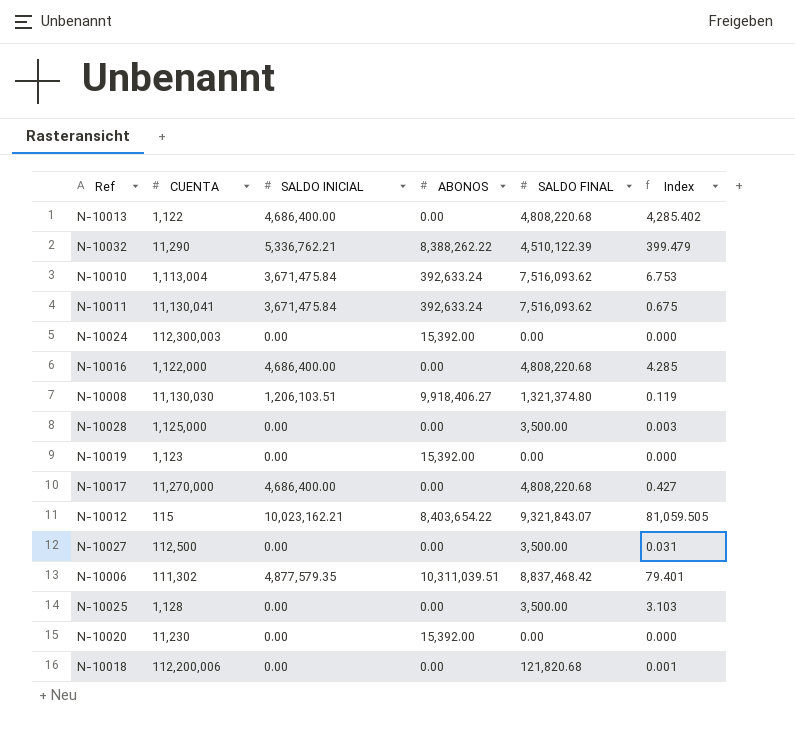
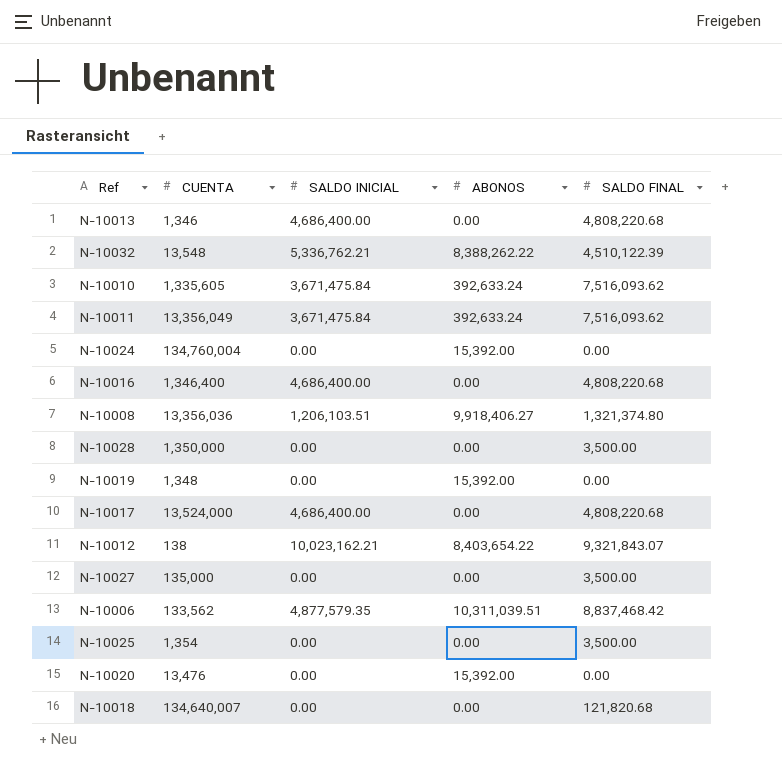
column Index | formula: [SALDO FINAL] / [CUENTA] -> none
N-10013 | CUENTA: 1,122 -> 1,346
N-10032 | CUENTA: 11,290 -> 13,548
N-10010 | CUENTA: 1,113,004 -> 1,335,605
N-10011 | CUENTA: 11,130,041 -> 13,356,049
N-10024 | CUENTA: 112,300,003 -> 134,760,004
N-10016 | CUENTA: 1,122,000 -> 1,346,400
N-10008 | CUENTA: 11,130,030 -> 13,356,036
N-10028 | CUENTA: 1,125,000 -> 1,350,000
N-10019 | CUENTA: 1,123 -> 1,348
N-10017 | CUENTA: 11,270,000 -> 13,524,000
N-10012 | CUENTA: 115 -> 138
N-10027 | CUENTA: 112,500 -> 135,000
N-10006 | CUENTA: 111,302 -> 133,562
N-10025 | CUENTA: 1,128 -> 1,354
N-10020 | CUENTA: 11,230 -> 13,476
N-10018 | CUENTA: 112,200,006 -> 134,640,007

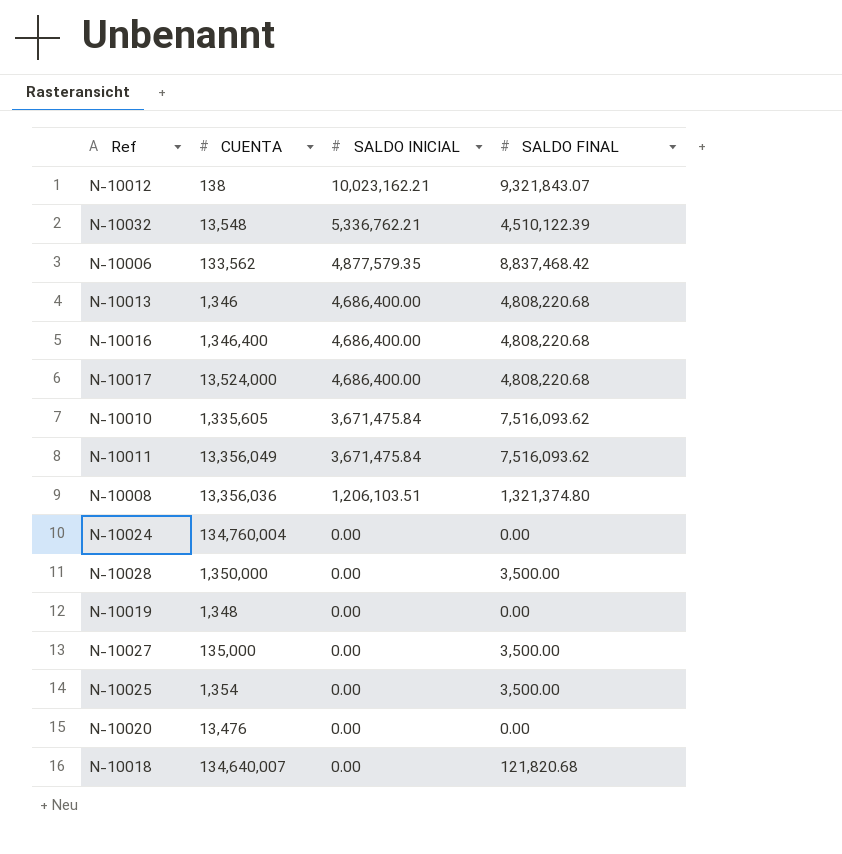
row order: none -> SALDO INICIAL descending
column ABONOS | position: 4 -> none

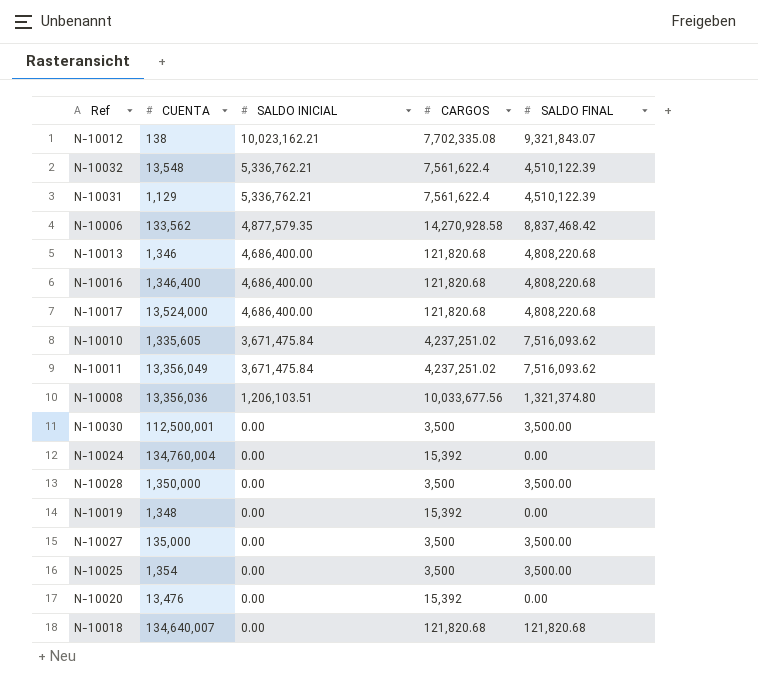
column CARGOS | position: none -> 4
row N-10031: none -> 1,129 | 5,336,762.21 | 7,561,622.4 | 4,510,122.39
row N-10030: none -> 112,500,001 | 0.00 | 3,500 | 3,500.00

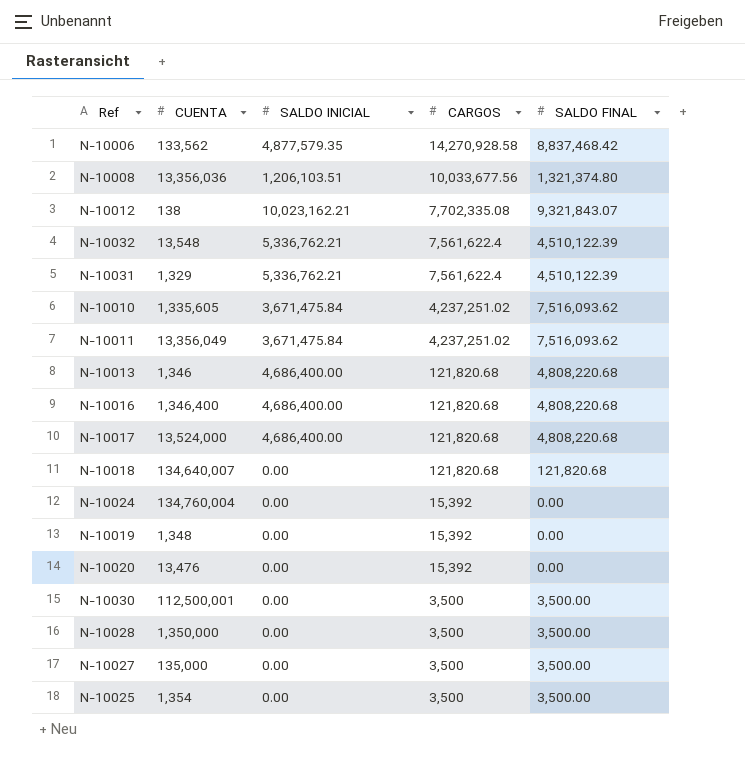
row order: SALDO INICIAL descending -> CARGOS descending
N-10031 | CUENTA: 1,129 -> 1,329

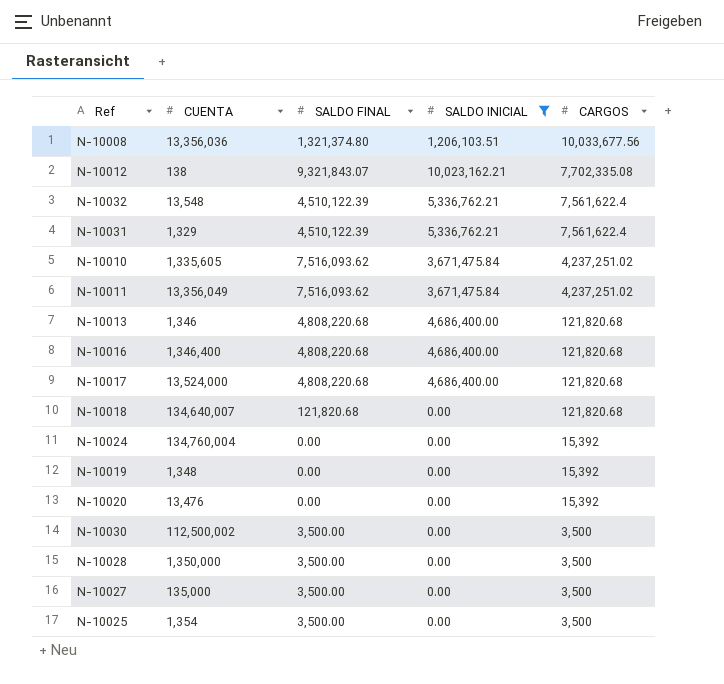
filter: none -> SALDO INICIAL != 4,877,579.35
column SALDO FINAL | position: 5 -> 3
N-10030 | CUENTA: 112,500,001 -> 112,500,002

